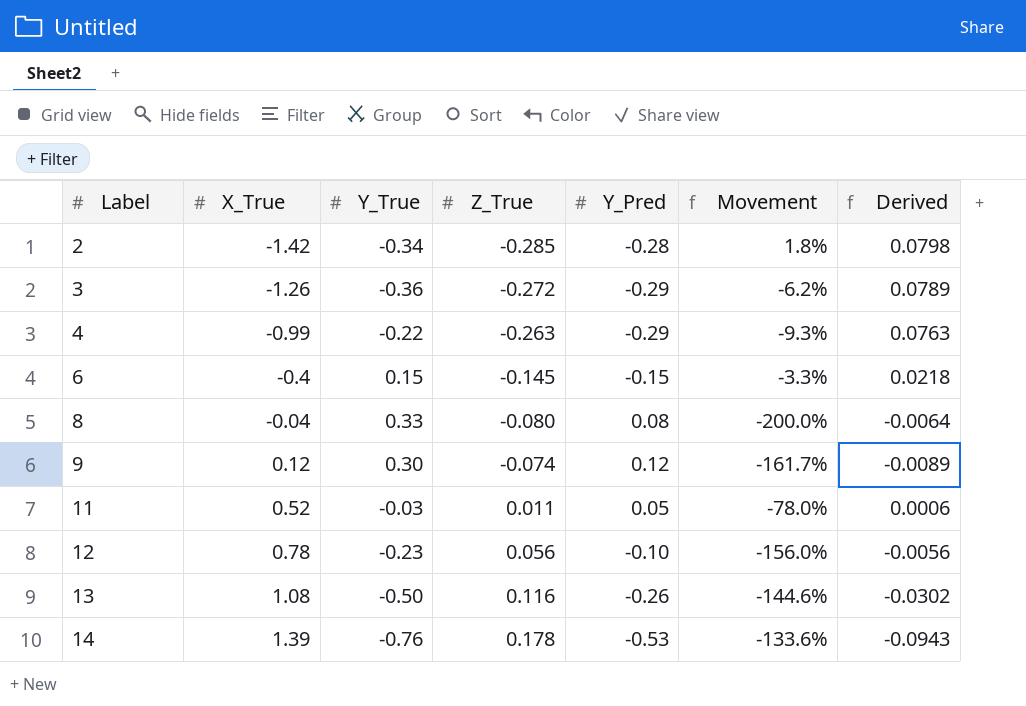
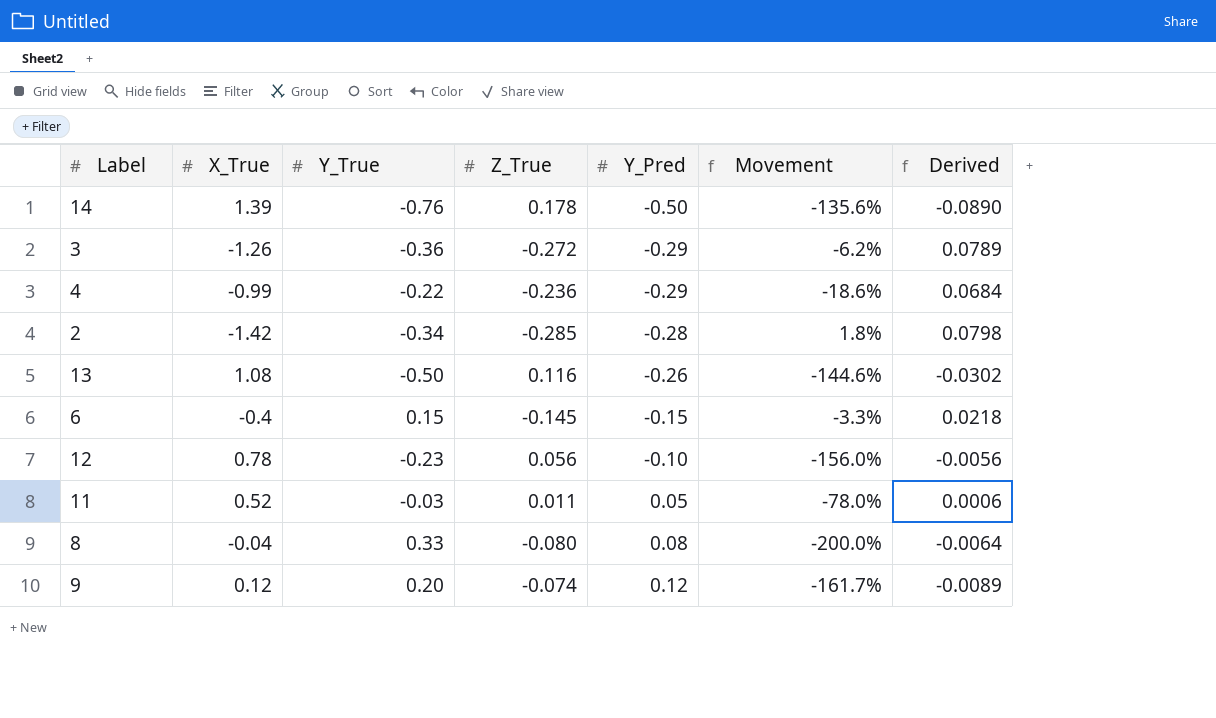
row order: Label ascending -> Y_Pred ascending
14 | Y_Pred: -0.53 -> -0.50
14 | Movement: -133.6% -> -135.6%
14 | Derived: -0.0943 -> -0.0890
4 | Z_True: -0.263 -> -0.236
4 | Movement: -9.3% -> -18.6%
4 | Derived: 0.0763 -> 0.0684
9 | Y_True: 0.30 -> 0.20

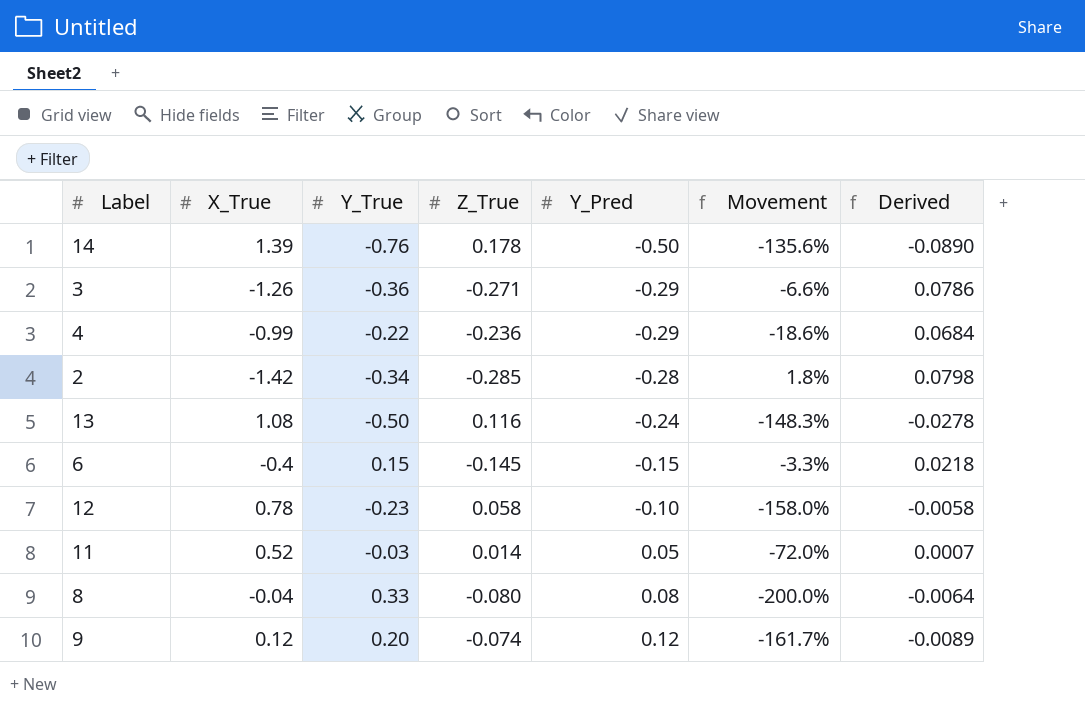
3 | Z_True: -0.272 -> -0.271
3 | Movement: -6.2% -> -6.6%
3 | Derived: 0.0789 -> 0.0786
13 | Y_Pred: -0.26 -> -0.24
13 | Movement: -144.6% -> -148.3%
13 | Derived: -0.0302 -> -0.0278
12 | Z_True: 0.056 -> 0.058
12 | Movement: -156.0% -> -158.0%
12 | Derived: -0.0056 -> -0.0058
11 | Z_True: 0.011 -> 0.014
11 | Movement: -78.0% -> -72.0%
11 | Derived: 0.0006 -> 0.0007

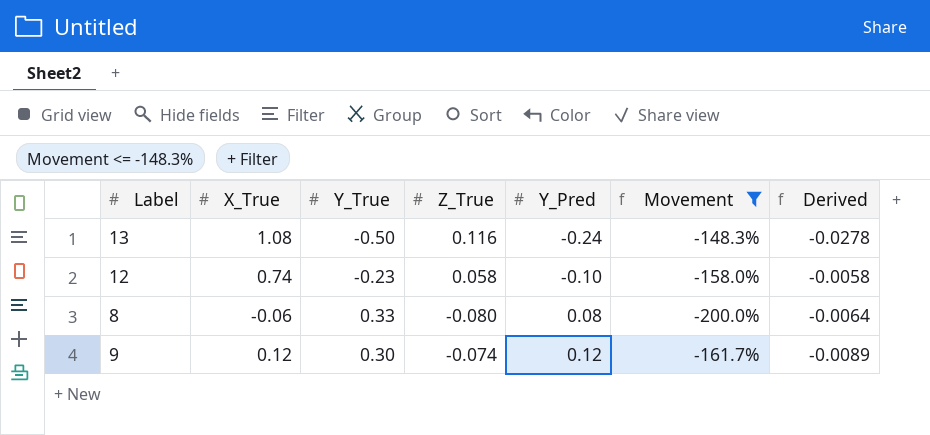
filter: none -> Movement <= -148.3%
12 | X_True: 0.78 -> 0.74
8 | X_True: -0.04 -> -0.06
9 | Y_True: 0.20 -> 0.30

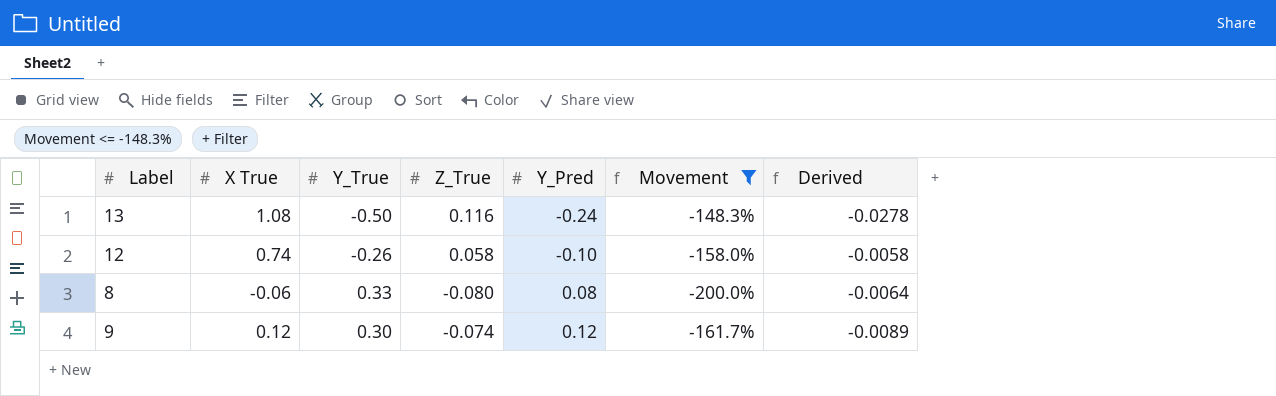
column name: X_True -> X True
12 | Y_True: -0.23 -> -0.26

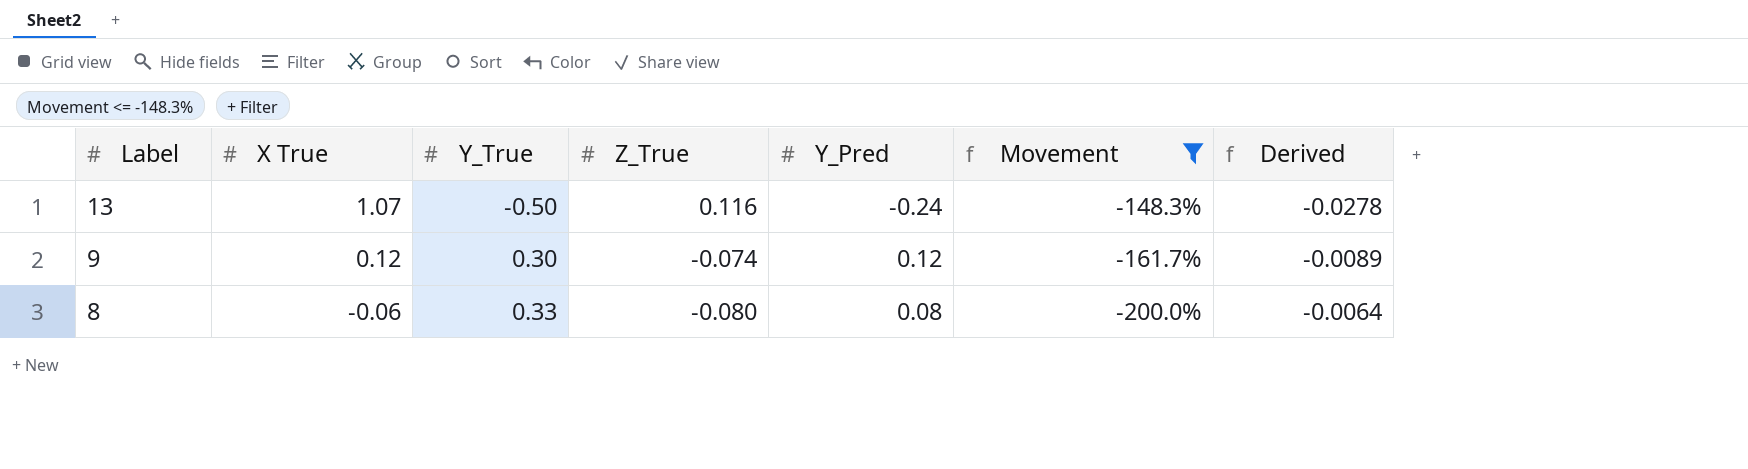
row order: Y_Pred ascending -> Label descending
row 12: 0.74 | -0.26 | 0.058 | -0.10 | -158.0% | -0.0058 -> none
13 | X True: 1.08 -> 1.07

